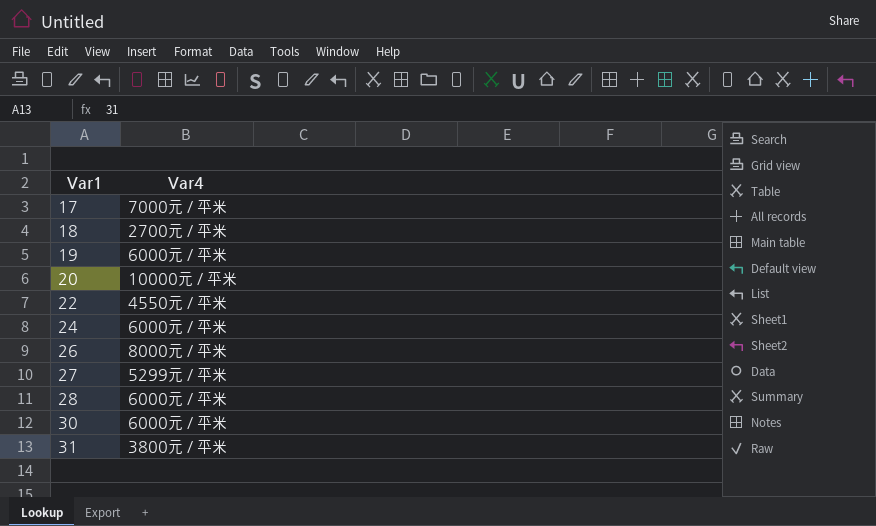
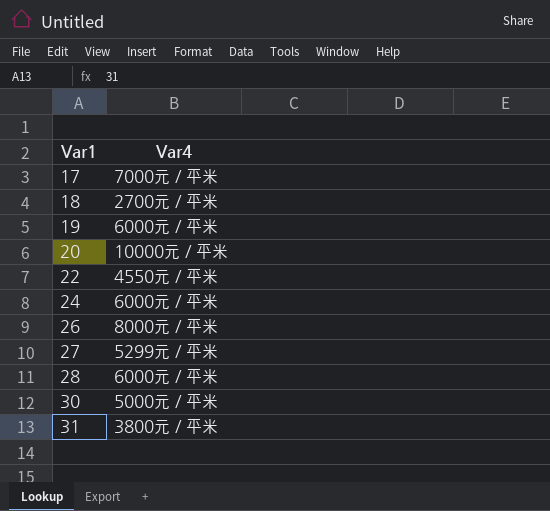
30 | Var4: 6000元 / 平米 -> 5000元 / 平米

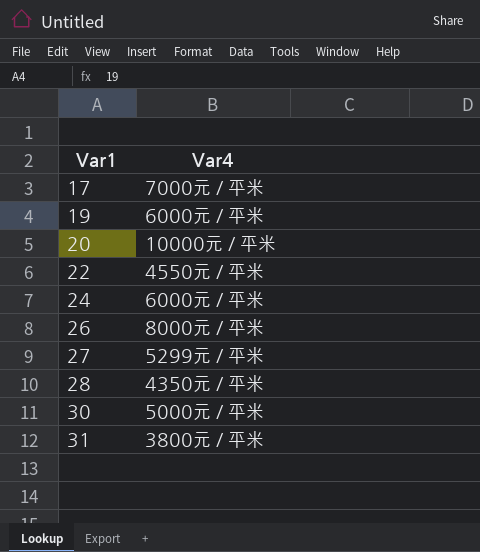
row 18: 2700元 / 平米 -> none
28 | Var4: 6000元 / 平米 -> 4350元 / 平米

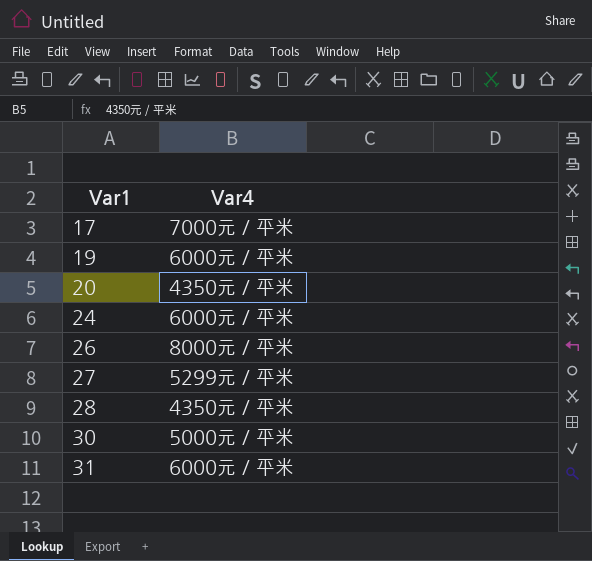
row 22: 4550元 / 平米 -> none
20 | Var4: 10000元 / 平米 -> 4350元 / 平米
31 | Var4: 3800元 / 平米 -> 6000元 / 平米

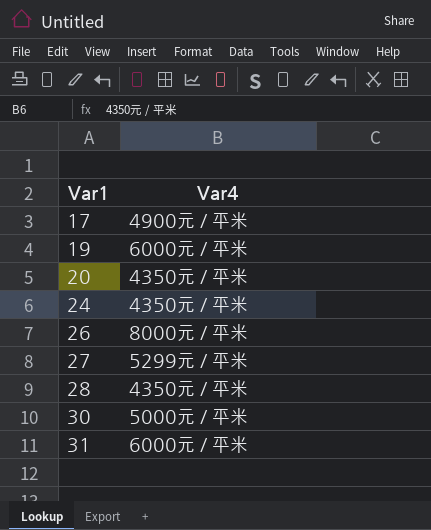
17 | Var4: 7000元 / 平米 -> 4900元 / 平米
24 | Var4: 6000元 / 平米 -> 4350元 / 平米

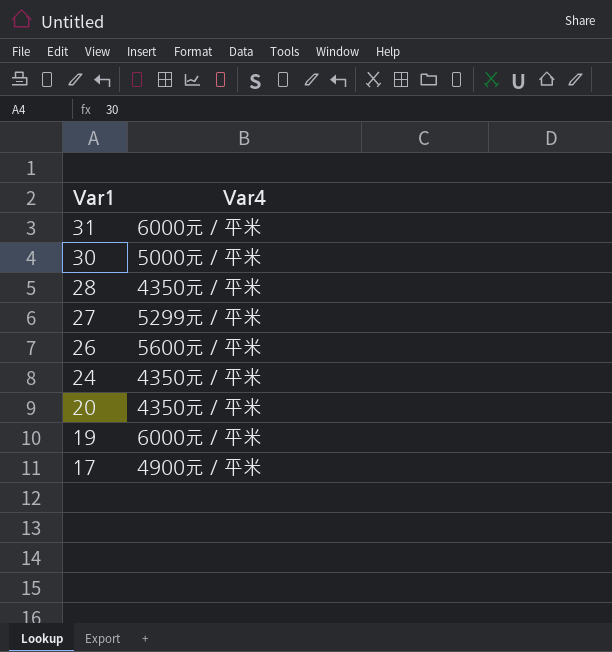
row order: Var1 ascending -> Var1 descending
26 | Var4: 8000元 / 平米 -> 5600元 / 平米

